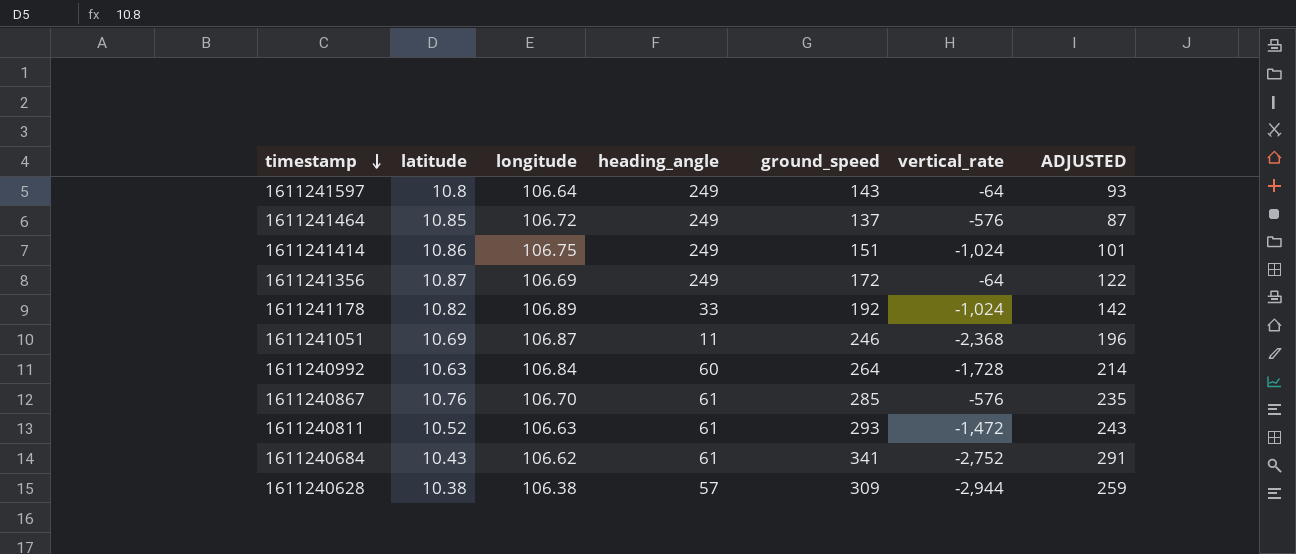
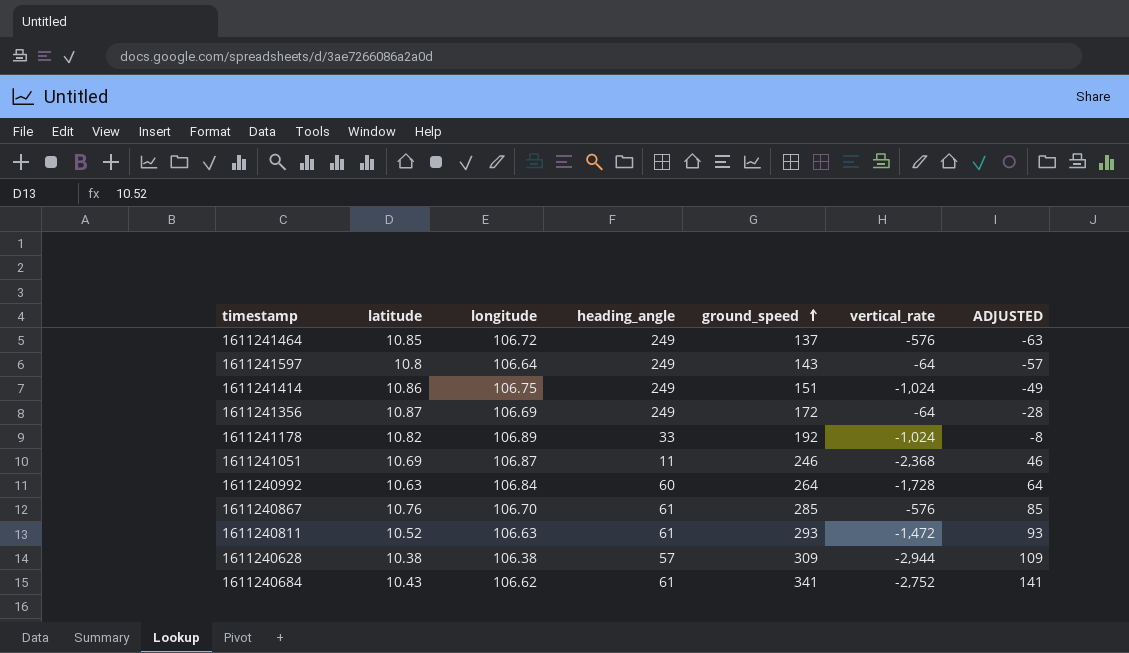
row order: timestamp descending -> ground_speed ascending
column ADJUSTED | formula: [ground_speed] - 50 -> [ground_speed] - 200

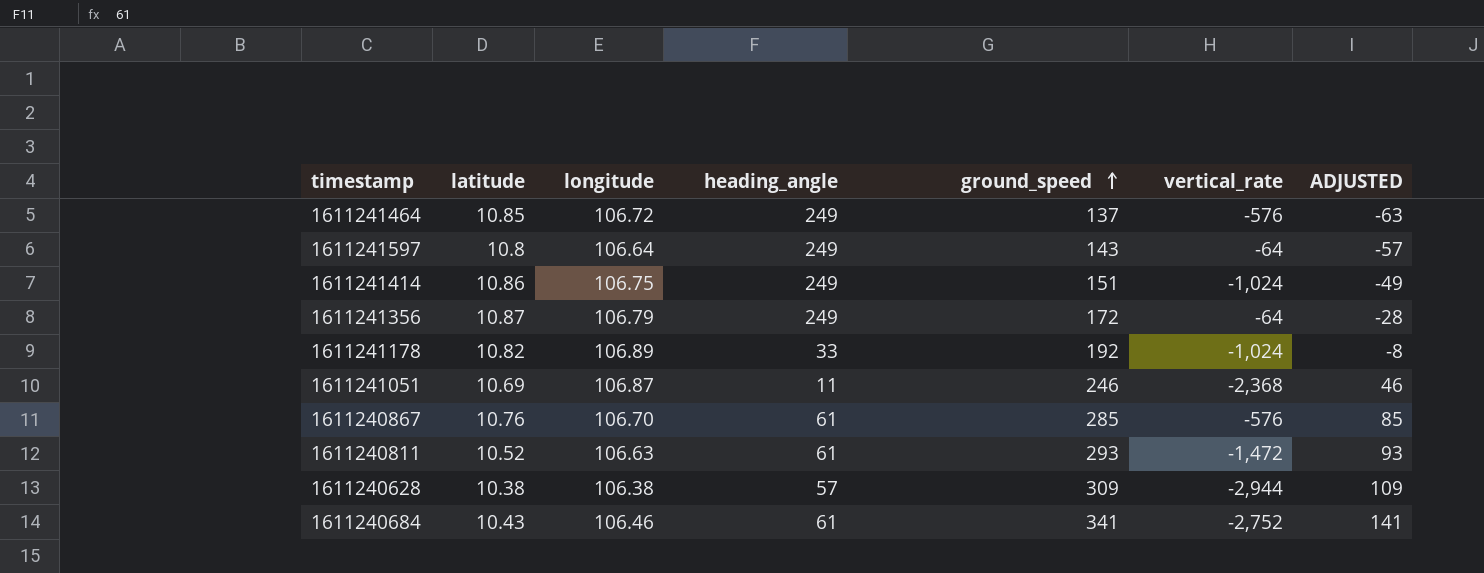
row 1611240992: 10.63 | 106.84 | 60 | 264 | -1,728 | 64 -> none
1611241356 | longitude: 106.69 -> 106.79
1611240684 | longitude: 106.62 -> 106.46

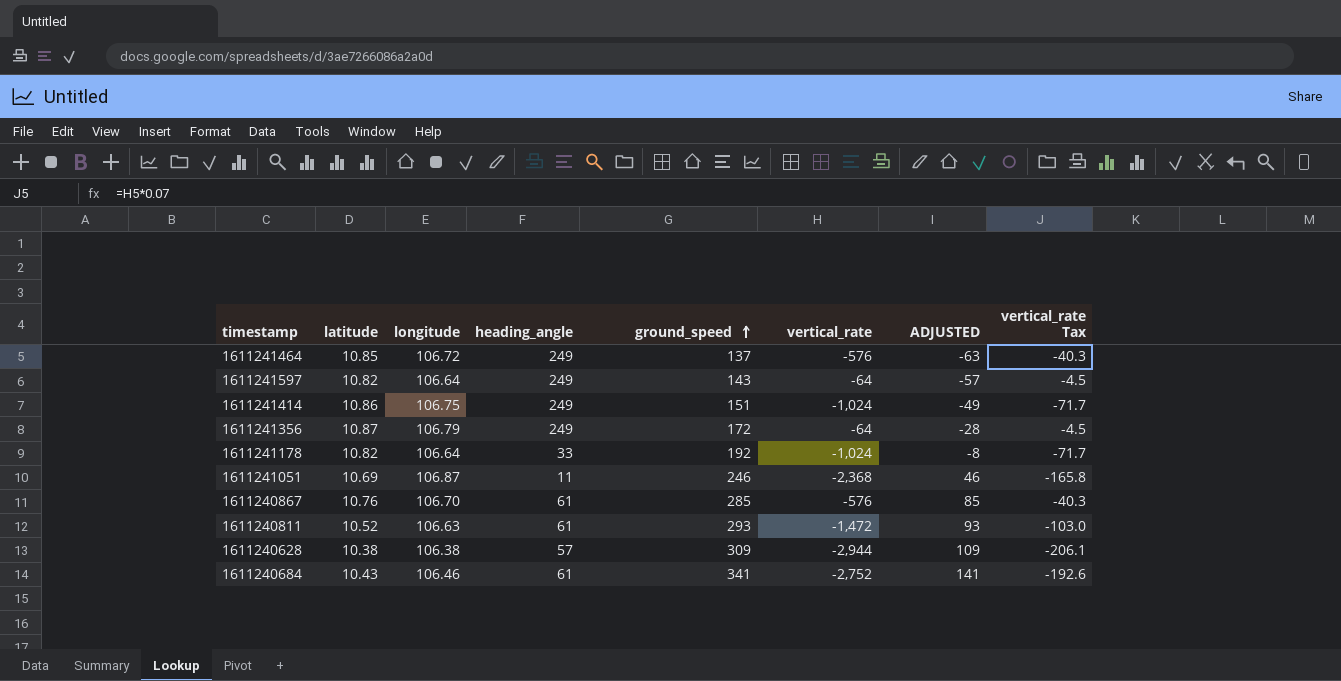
column vertical_rate Tax | formula: none -> [vertical_rate] * 0.07
1611241597 | latitude: 10.8 -> 10.82
1611241178 | longitude: 106.89 -> 106.64

